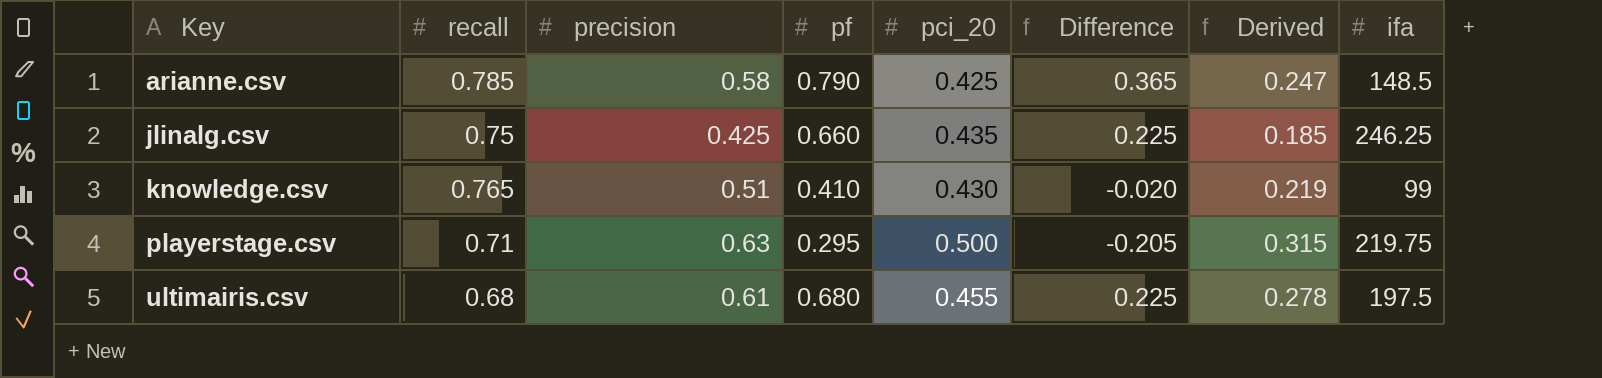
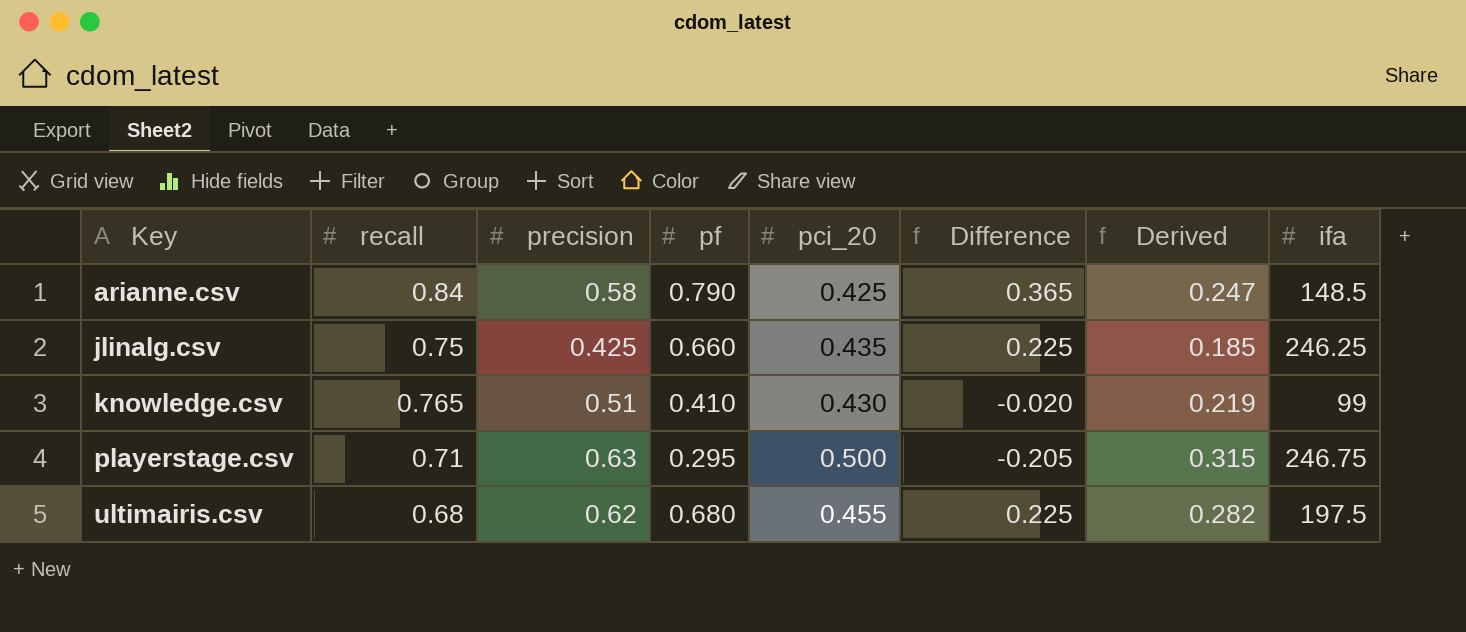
arianne.csv | recall: 0.785 -> 0.84
playerstage.csv | ifa: 219.75 -> 246.75
ultimairis.csv | precision: 0.61 -> 0.62
ultimairis.csv | Derived: 0.278 -> 0.282

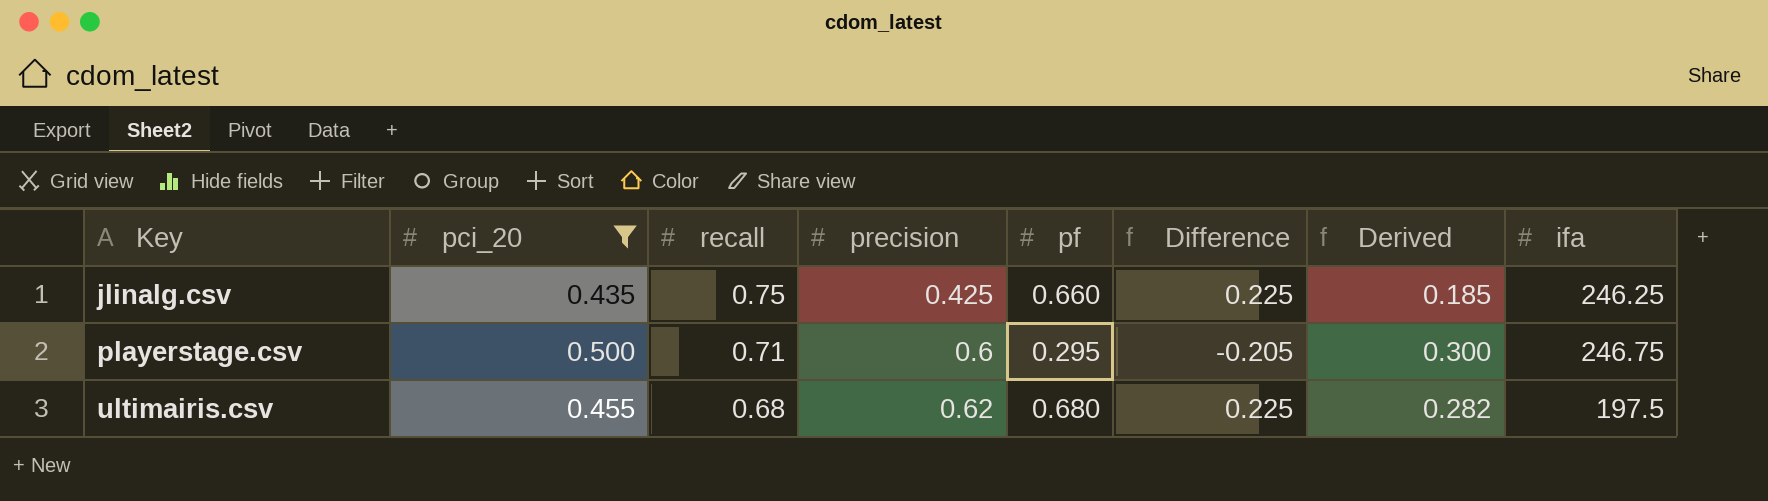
filter: none -> pci_20 >= 0.435
column pci_20 | position: 5 -> 2
playerstage.csv | precision: 0.63 -> 0.6
playerstage.csv | Derived: 0.315 -> 0.300

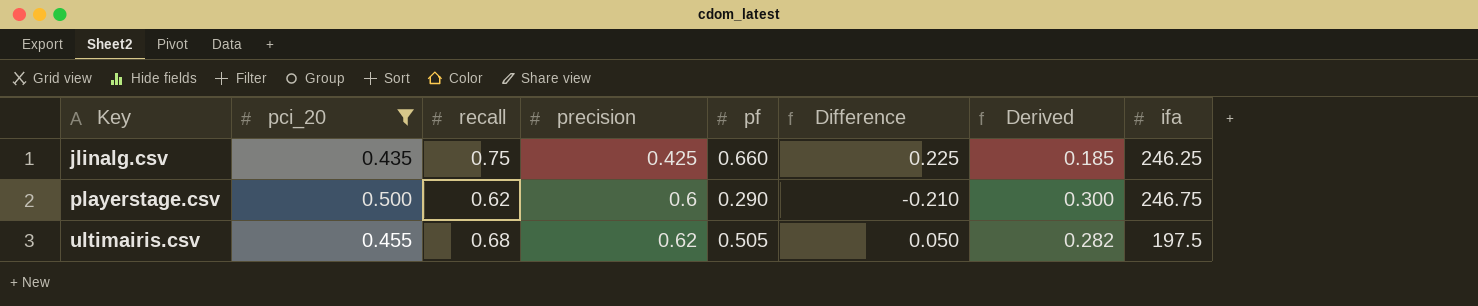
playerstage.csv | recall: 0.71 -> 0.62
playerstage.csv | pf: 0.295 -> 0.290
playerstage.csv | Difference: -0.205 -> -0.210
ultimairis.csv | pf: 0.680 -> 0.505
ultimairis.csv | Difference: 0.225 -> 0.050

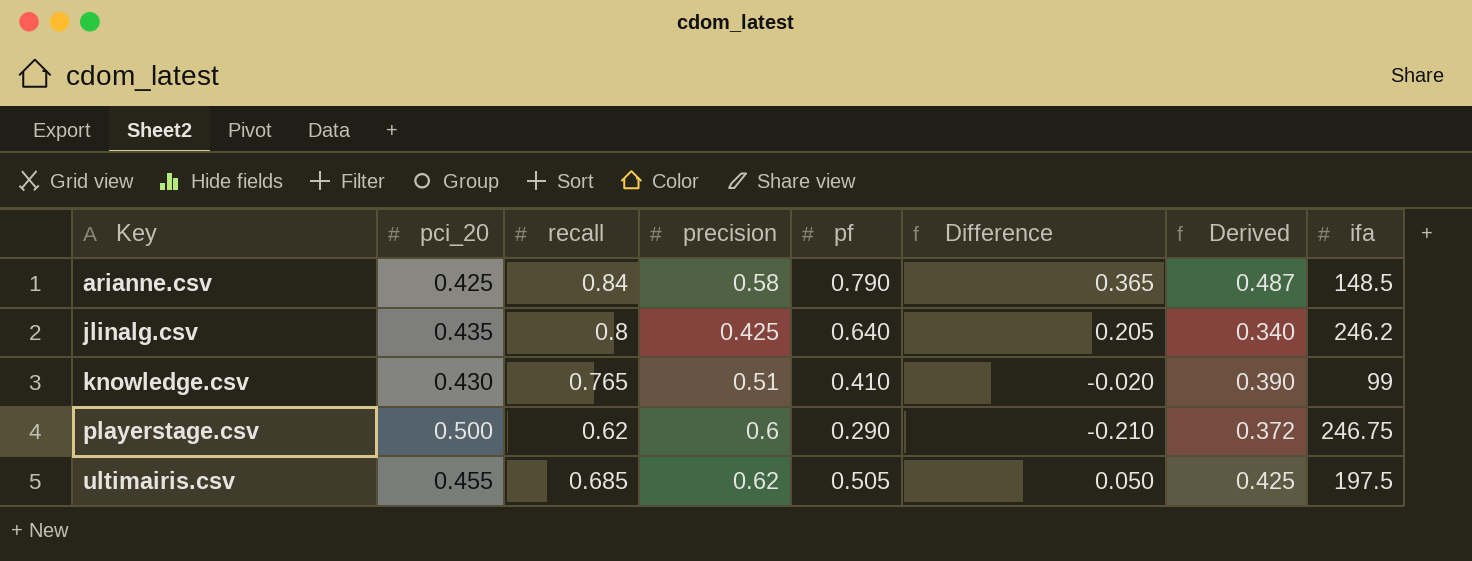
filter: pci_20 >= 0.435 -> none
column Derived | formula: [pci_20] * [precision] -> [recall] * [precision]
jlinalg.csv | recall: 0.75 -> 0.8
jlinalg.csv | pf: 0.660 -> 0.640
jlinalg.csv | Difference: 0.225 -> 0.205
jlinalg.csv | ifa: 246.25 -> 246.2
ultimairis.csv | recall: 0.68 -> 0.685

